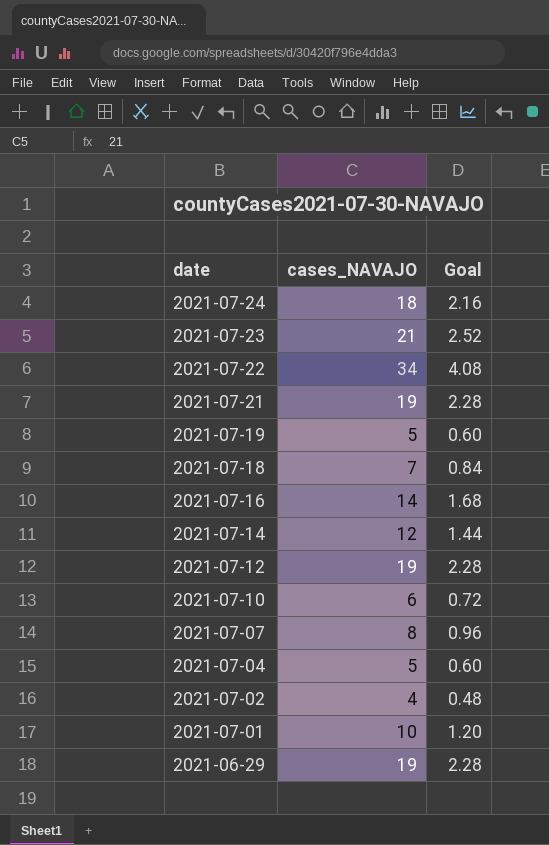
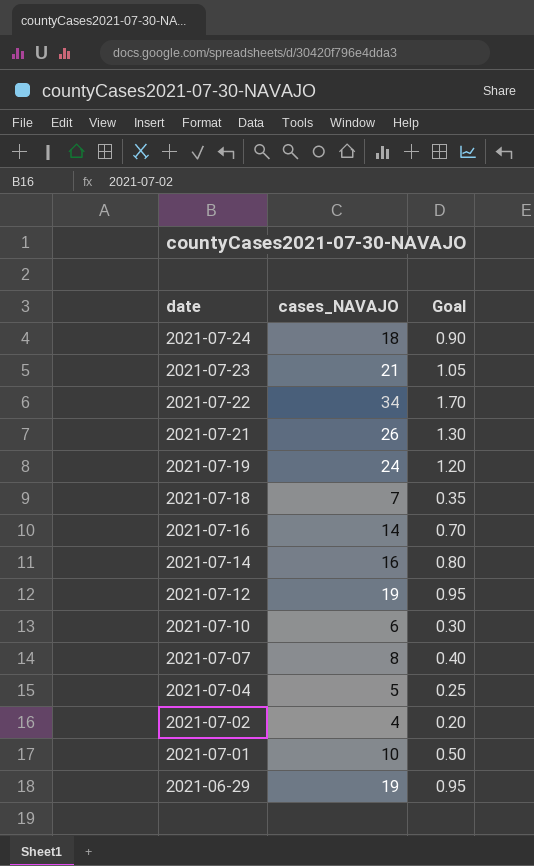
column Goal | formula: [cases_NAVAJO] * 0.12 -> [cases_NAVAJO] * 0.05
2021-07-21 | cases_NAVAJO: 19 -> 26
2021-07-19 | cases_NAVAJO: 5 -> 24
2021-07-14 | cases_NAVAJO: 12 -> 16

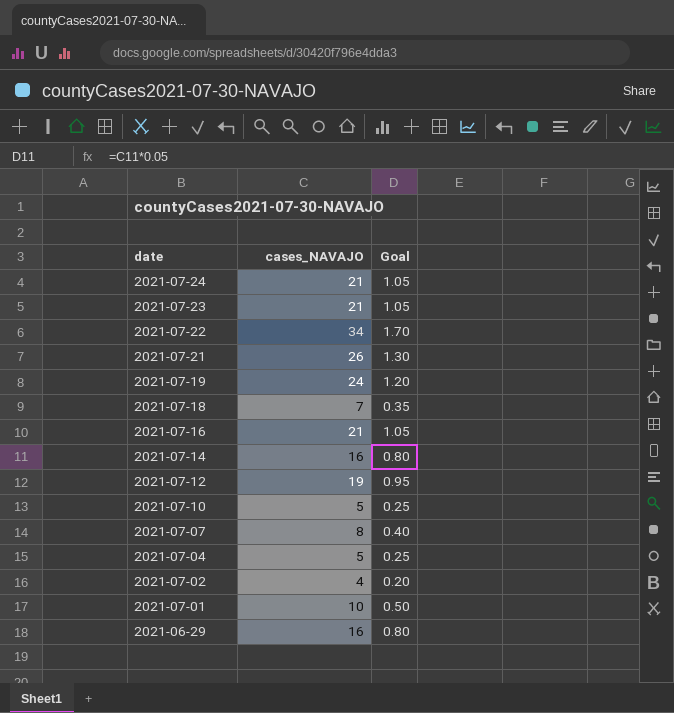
2021-07-24 | cases_NAVAJO: 18 -> 21
2021-07-24 | Goal: 0.90 -> 1.05
2021-07-16 | cases_NAVAJO: 14 -> 21
2021-07-16 | Goal: 0.70 -> 1.05
2021-07-10 | cases_NAVAJO: 6 -> 5
2021-07-10 | Goal: 0.30 -> 0.25
2021-06-29 | cases_NAVAJO: 19 -> 16
2021-06-29 | Goal: 0.95 -> 0.80

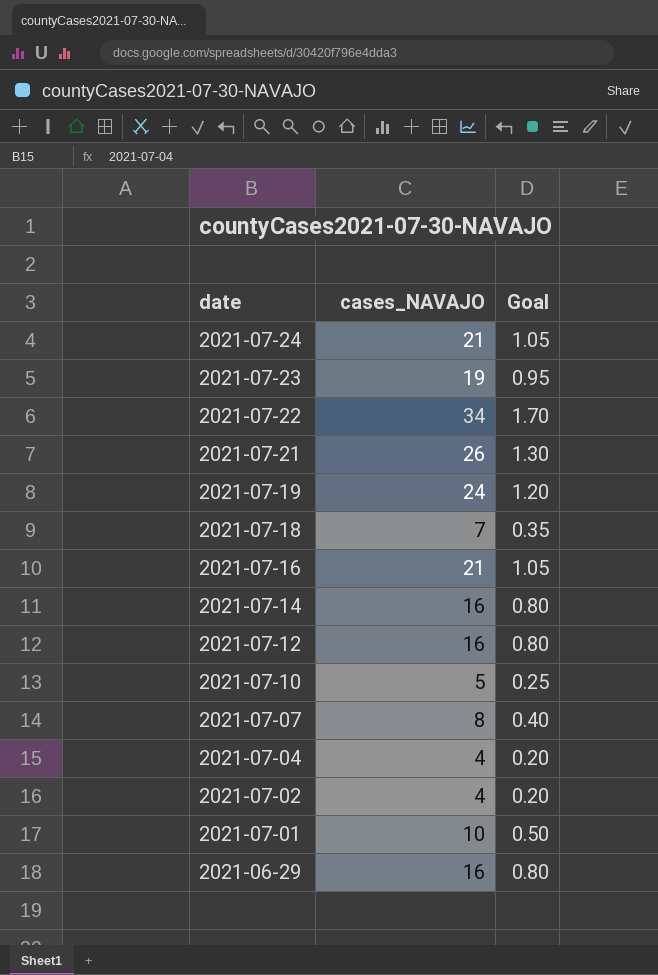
2021-07-23 | cases_NAVAJO: 21 -> 19
2021-07-23 | Goal: 1.05 -> 0.95
2021-07-12 | cases_NAVAJO: 19 -> 16
2021-07-12 | Goal: 0.95 -> 0.80
2021-07-04 | cases_NAVAJO: 5 -> 4
2021-07-04 | Goal: 0.25 -> 0.20

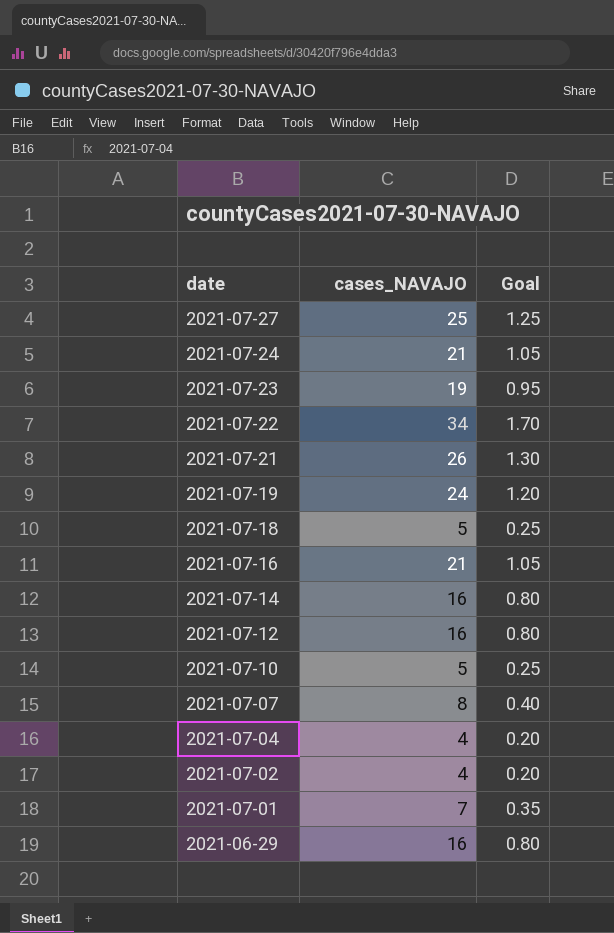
row 2021-07-27: none -> 25 | 1.25
2021-07-18 | cases_NAVAJO: 7 -> 5
2021-07-18 | Goal: 0.35 -> 0.25
2021-07-01 | cases_NAVAJO: 10 -> 7
2021-07-01 | Goal: 0.50 -> 0.35

